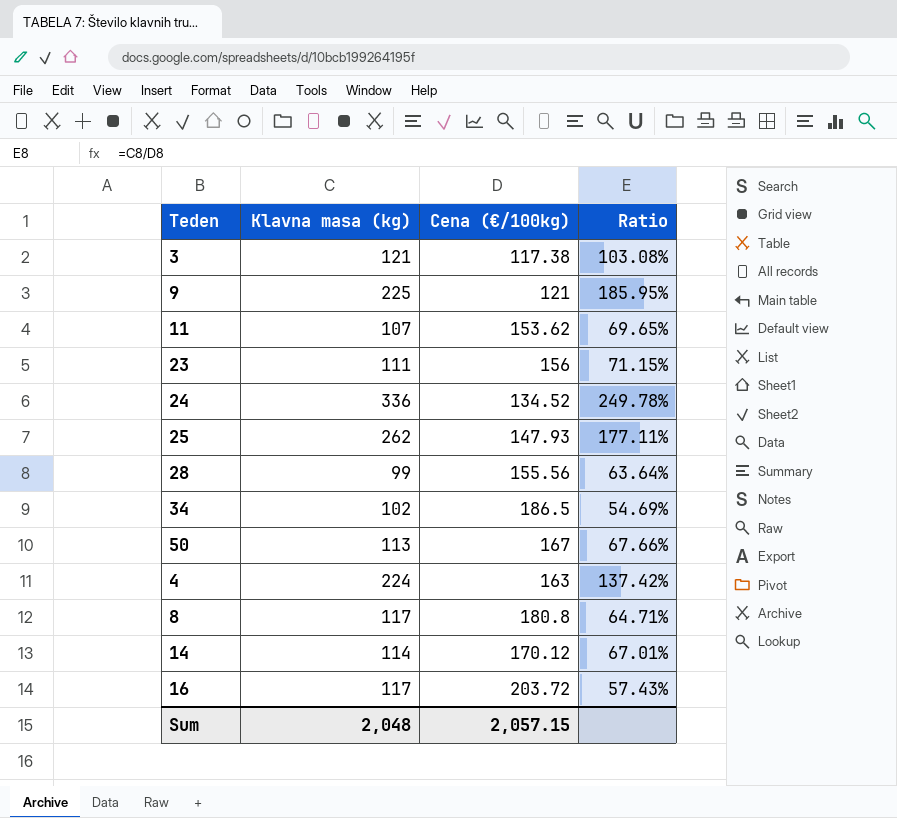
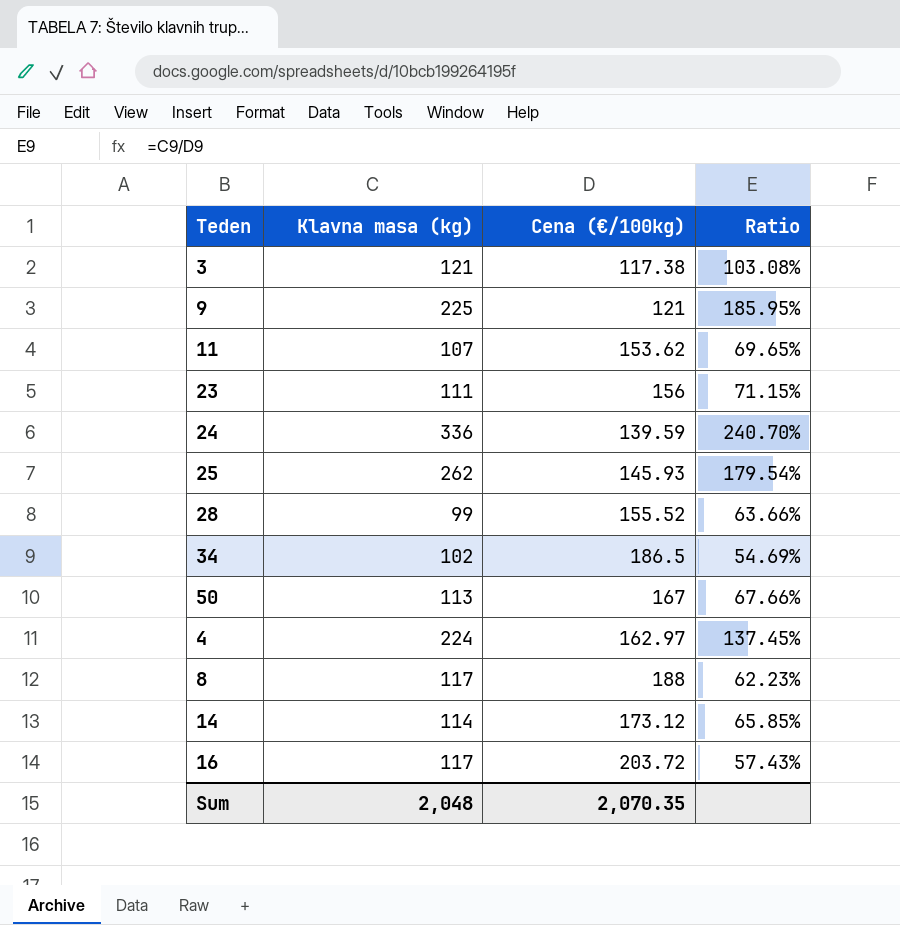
24 | Cena (€/100kg): 134.52 -> 139.59
24 | Ratio: 249.78% -> 240.70%
25 | Cena (€/100kg): 147.93 -> 145.93
25 | Ratio: 177.11% -> 179.54%
28 | Cena (€/100kg): 155.56 -> 155.52
28 | Ratio: 63.64% -> 63.66%
4 | Cena (€/100kg): 163 -> 162.97
4 | Ratio: 137.42% -> 137.45%
8 | Cena (€/100kg): 180.8 -> 188
8 | Ratio: 64.71% -> 62.23%
14 | Cena (€/100kg): 170.12 -> 173.12
14 | Ratio: 67.01% -> 65.85%
Sum | Cena (€/100kg): 2,057.15 -> 2,070.35

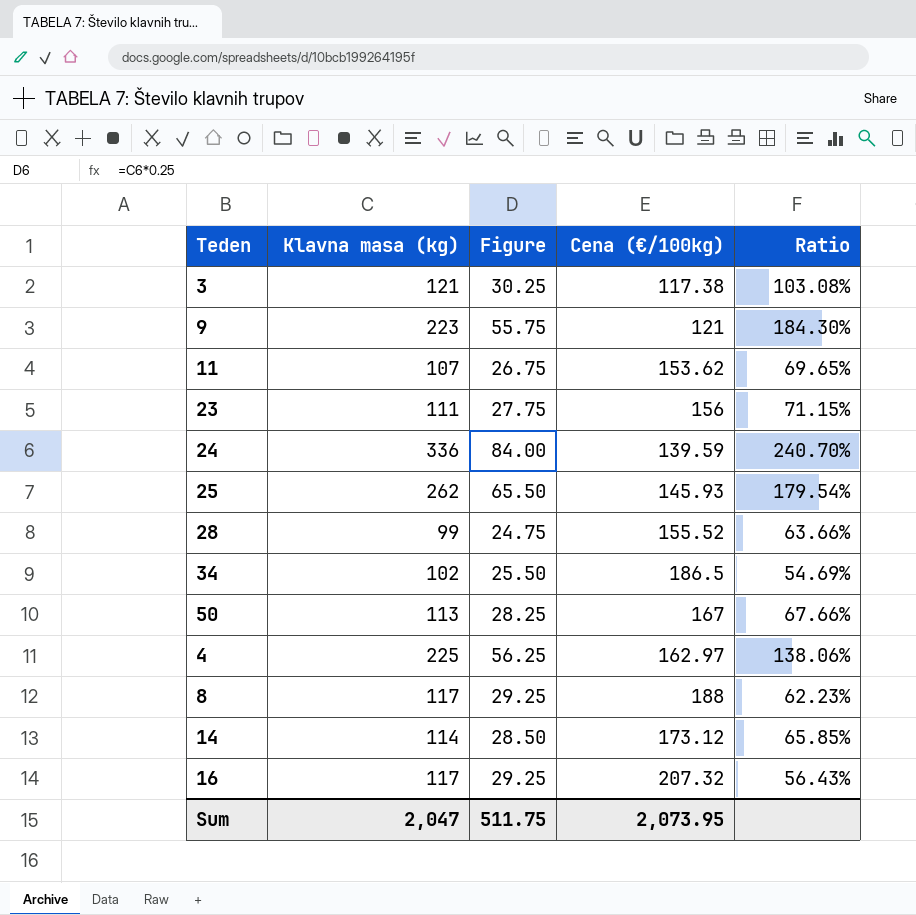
column Figure | formula: none -> [Klavna masa (kg)] * 0.25
9 | Klavna masa (kg): 225 -> 223
9 | Ratio: 185.95% -> 184.30%
4 | Klavna masa (kg): 224 -> 225
4 | Ratio: 137.45% -> 138.06%
16 | Cena (€/100kg): 203.72 -> 207.32
16 | Ratio: 57.43% -> 56.43%
Sum | Klavna masa (kg): 2,048 -> 2,047
Sum | Cena (€/100kg): 2,070.35 -> 2,073.95

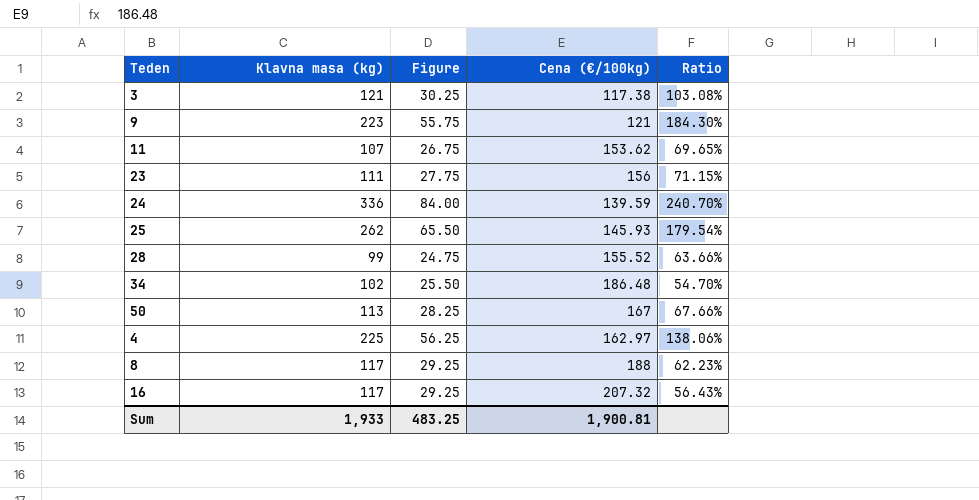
row 14: 114 | 28.50 | 173.12 | 65.85% -> none
34 | Cena (€/100kg): 186.5 -> 186.48
34 | Ratio: 54.69% -> 54.70%
Sum | Klavna masa (kg): 2,047 -> 1,933
Sum | Figure: 511.75 -> 483.25
Sum | Cena (€/100kg): 2,073.95 -> 1,900.81

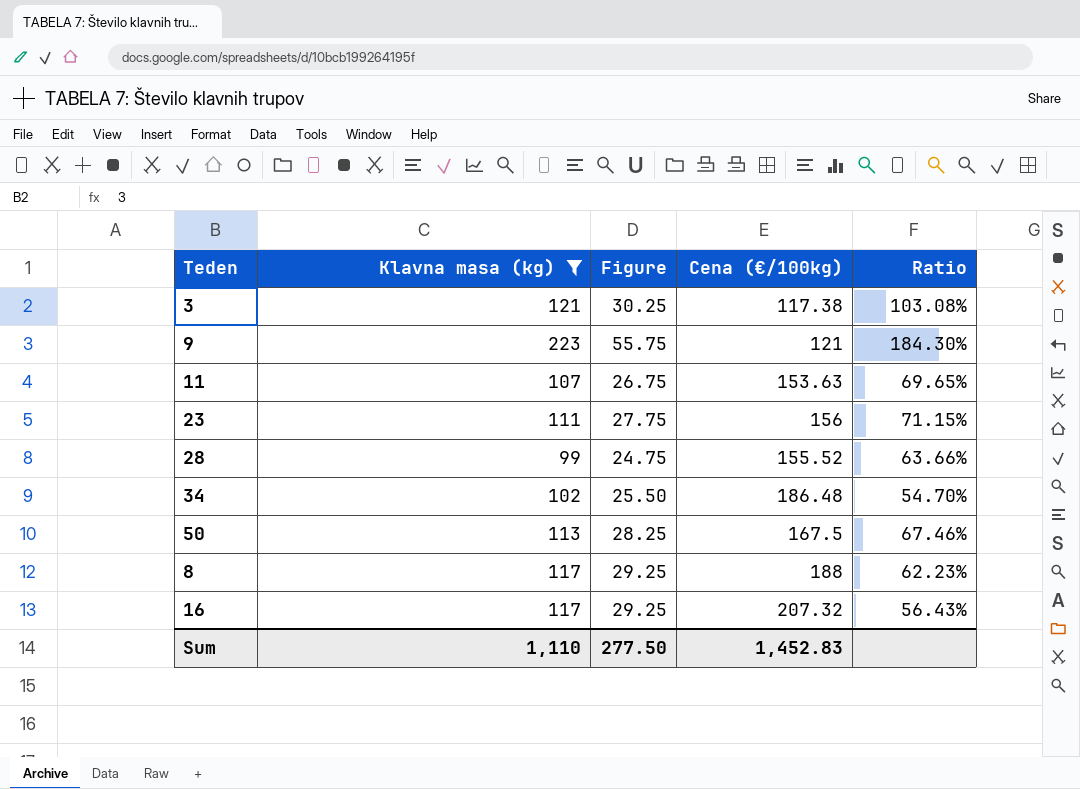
filter: none -> Klavna masa (kg) <= 223
11 | Cena (€/100kg): 153.62 -> 153.63
50 | Cena (€/100kg): 167 -> 167.5
50 | Ratio: 67.66% -> 67.46%
Sum | Klavna masa (kg): 1,933 -> 1,110
Sum | Figure: 483.25 -> 277.50
Sum | Cena (€/100kg): 1,900.81 -> 1,452.83

